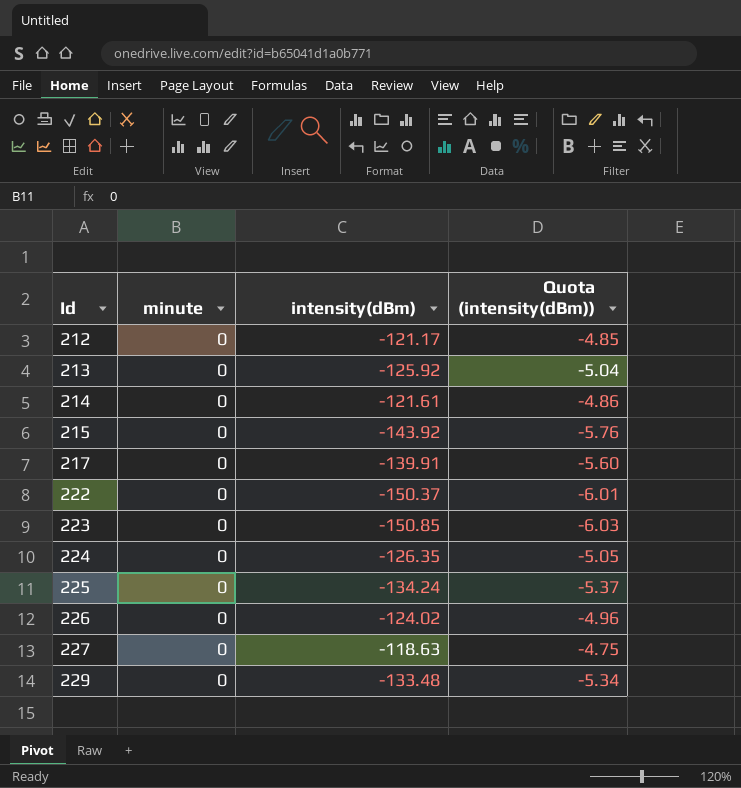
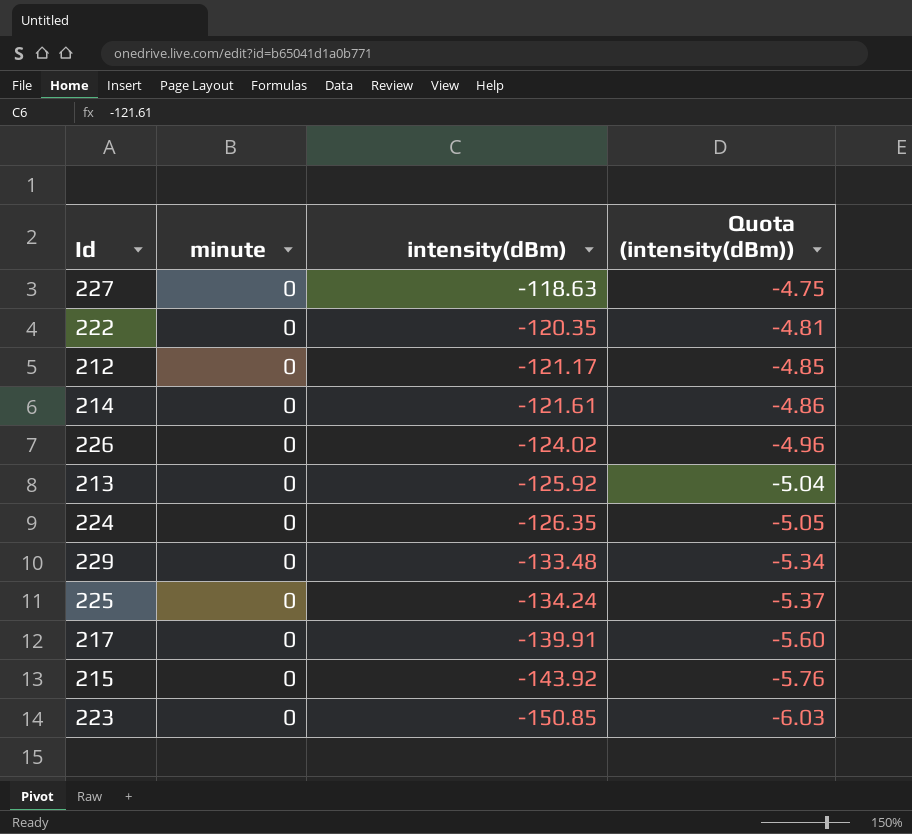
row order: Id ascending -> intensity(dBm) descending
222 | intensity(dBm): -150.37 -> -120.35
222 | Quota (intensity(dBm)): -6.01 -> -4.81

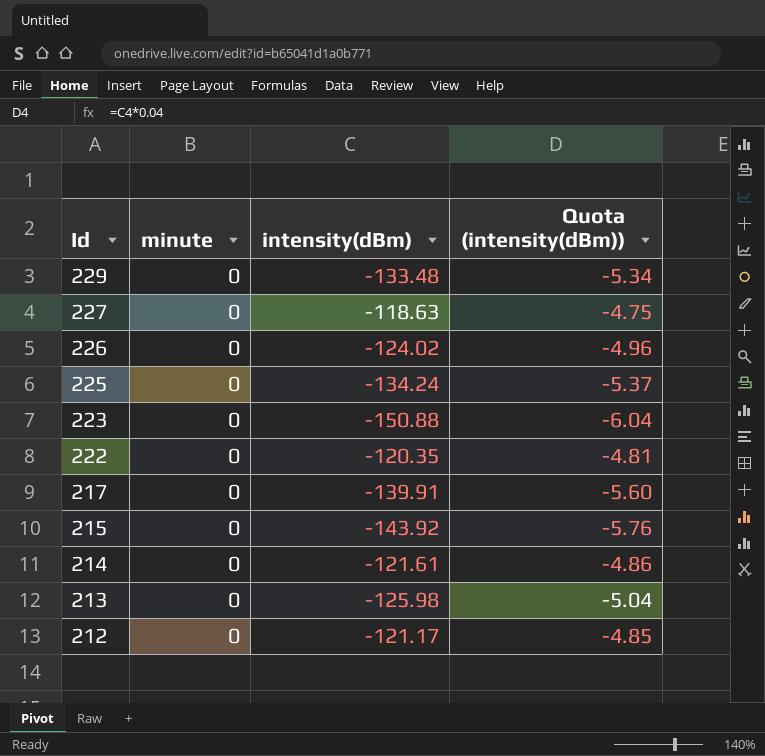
row order: intensity(dBm) descending -> Id descending
row 224: 0 | -126.35 | -5.05 -> none
223 | intensity(dBm): -150.85 -> -150.88
223 | Quota (intensity(dBm)): -6.03 -> -6.04
213 | intensity(dBm): -125.92 -> -125.98

